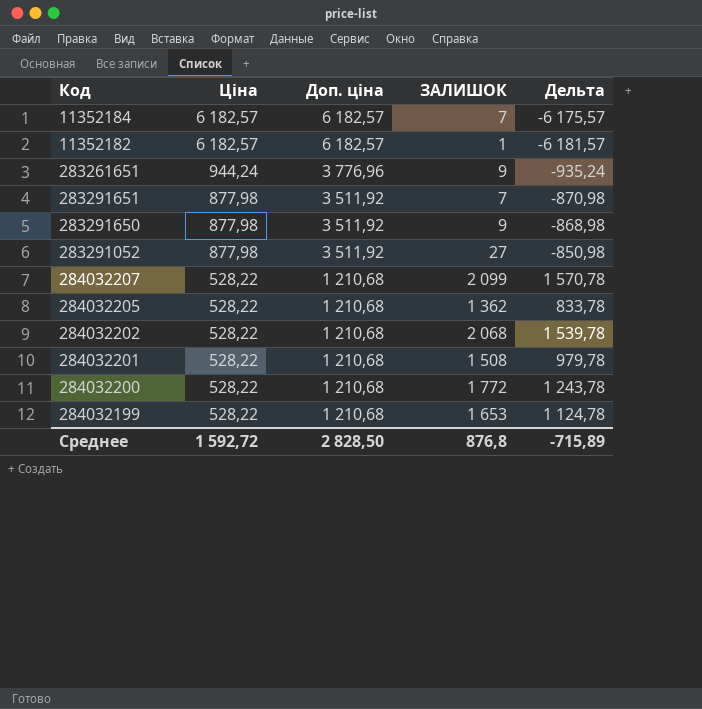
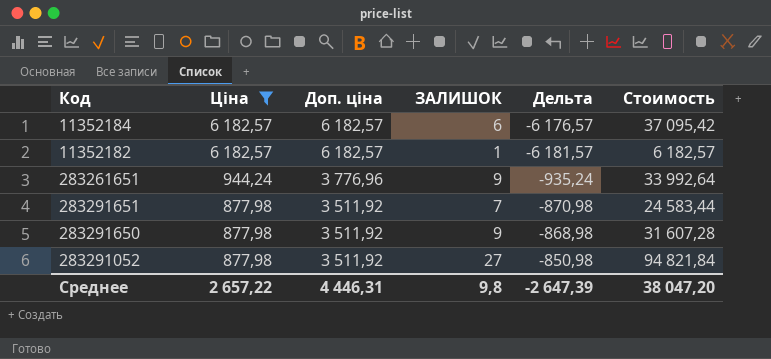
filter: none -> Ціна != 528,22
column Стоимость | formula: none -> [Доп. ціна] * [ЗАЛИШОК]
11352184 | ЗАЛИШОК: 7 -> 6
11352184 | Дельта: -6 175,57 -> -6 176,57
Среднее | Ціна: 1 592,72 -> 2 657,22
Среднее | Доп. ціна: 2 828,50 -> 4 446,31
Среднее | ЗАЛИШОК: 876,8 -> 9,8
Среднее | Дельта: -715,89 -> -2 647,39

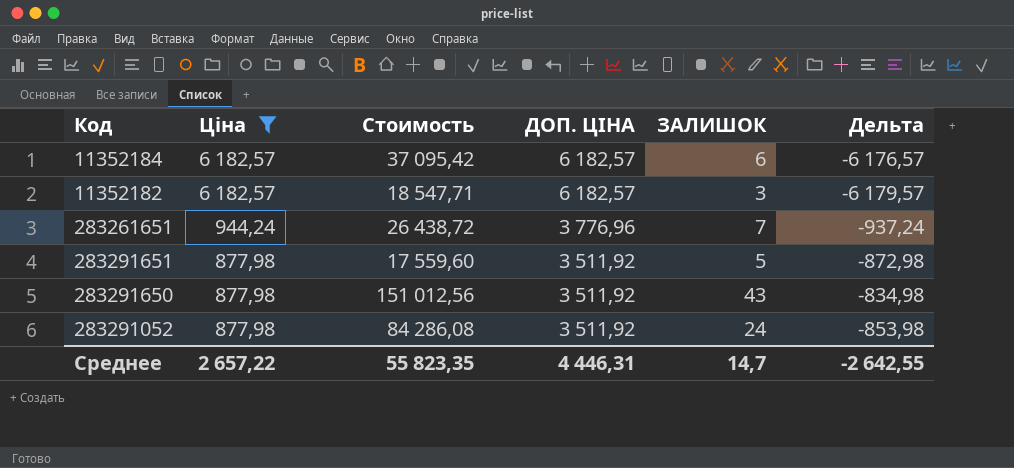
column Стоимость | position: 6 -> 3
column name: Доп. ціна -> ДОП. ЦІНА
11352182 | Стоимость: 6 182,57 -> 18 547,71
11352182 | ЗАЛИШОК: 1 -> 3
11352182 | Дельта: -6 181,57 -> -6 179,57
283261651 | Стоимость: 33 992,64 -> 26 438,72
283261651 | ЗАЛИШОК: 9 -> 7
283261651 | Дельта: -935,24 -> -937,24
283291651 | Стоимость: 24 583,44 -> 17 559,60
283291651 | ЗАЛИШОК: 7 -> 5
283291651 | Дельта: -870,98 -> -872,98
283291650 | Стоимость: 31 607,28 -> 151 012,56
283291650 | ЗАЛИШОК: 9 -> 43
283291650 | Дельта: -868,98 -> -834,98
283291052 | Стоимость: 94 821,84 -> 84 286,08
283291052 | ЗАЛИШОК: 27 -> 24
283291052 | Дельта: -850,98 -> -853,98
Среднее | Стоимость: 38 047,20 -> 55 823,35
Среднее | ЗАЛИШОК: 9,8 -> 14,7
Среднее | Дельта: -2 647,39 -> -2 642,55

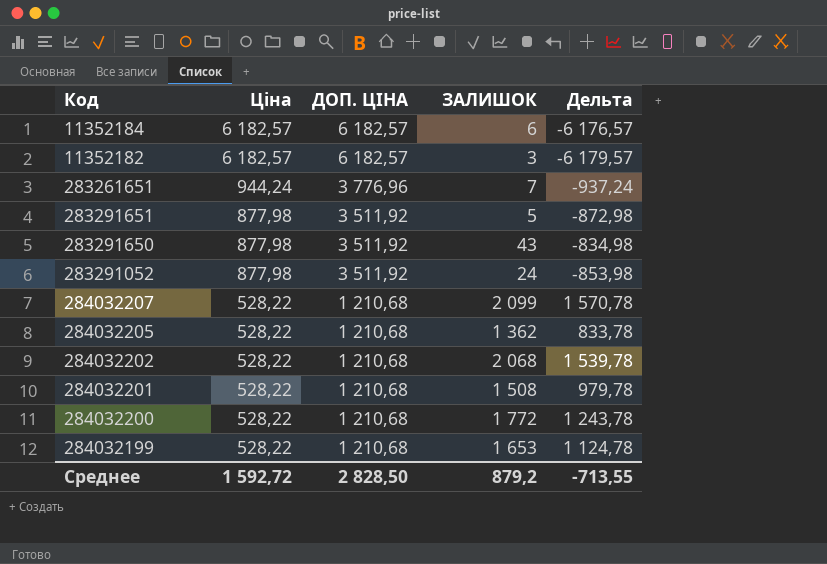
filter: Ціна != 528,22 -> none
column Стоимость | formula: [ДОП. ЦІНА] * [ЗАЛИШОК] -> none
Среднее | Ціна: 2 657,22 -> 1 592,72
Среднее | ДОП. ЦІНА: 4 446,31 -> 2 828,50
Среднее | ЗАЛИШОК: 14,7 -> 879,2
Среднее | Дельта: -2 642,55 -> -713,55

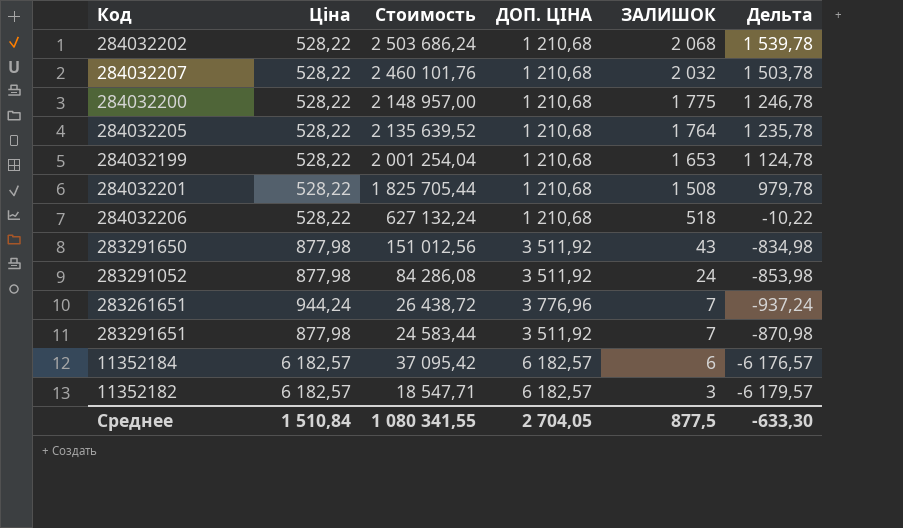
row order: Ціна descending -> ЗАЛИШОК descending
column Стоимость | formula: none -> [ДОП. ЦІНА] * [ЗАЛИШОК]
284032207 | ЗАЛИШОК: 2 099 -> 2 032
284032207 | Дельта: 1 570,78 -> 1 503,78
284032200 | ЗАЛИШОК: 1 772 -> 1 775
284032200 | Дельта: 1 243,78 -> 1 246,78
284032205 | ЗАЛИШОК: 1 362 -> 1 764
284032205 | Дельта: 833,78 -> 1 235,78
row 284032206: none -> 528,22 | 627 132,24 | 1 210,68 | 518 | -10,22
283291651 | ЗАЛИШОК: 5 -> 7
283291651 | Дельта: -872,98 -> -870,98
Среднее | Ціна: 1 592,72 -> 1 510,84
Среднее | ДОП. ЦІНА: 2 828,50 -> 2 704,05
Среднее | ЗАЛИШОК: 879,2 -> 877,5
Среднее | Дельта: -713,55 -> -633,30

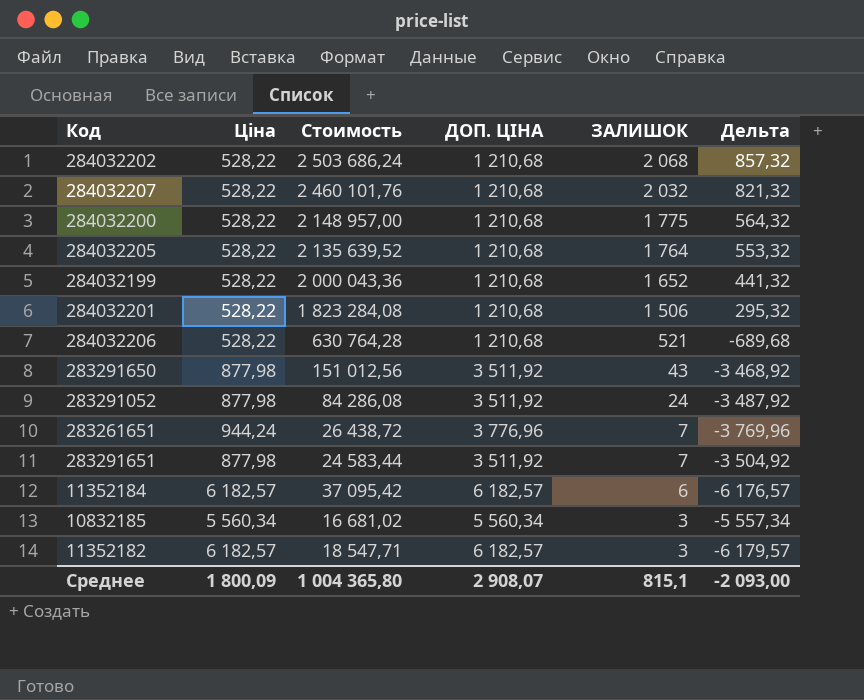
column Дельта | formula: [ЗАЛИШОК] - [Ціна] -> [ЗАЛИШОК] - [ДОП. ЦІНА]
284032199 | Стоимость: 2 001 254,04 -> 2 000 043,36
284032199 | ЗАЛИШОК: 1 653 -> 1 652
284032201 | Стоимость: 1 825 705,44 -> 1 823 284,08
284032201 | ЗАЛИШОК: 1 508 -> 1 506
284032206 | Стоимость: 627 132,24 -> 630 764,28
284032206 | ЗАЛИШОК: 518 -> 521
row 10832185: none -> 5 560,34 | 16 681,02 | 5 560,34 | 3 | -5 557,34
Среднее | Ціна: 1 510,84 -> 1 800,09
Среднее | Стоимость: 1 080 341,55 -> 1 004 365,80
Среднее | ДОП. ЦІНА: 2 704,05 -> 2 908,07
Среднее | ЗАЛИШОК: 877,5 -> 815,1
Среднее | Дельта: -633,30 -> -2 093,00

